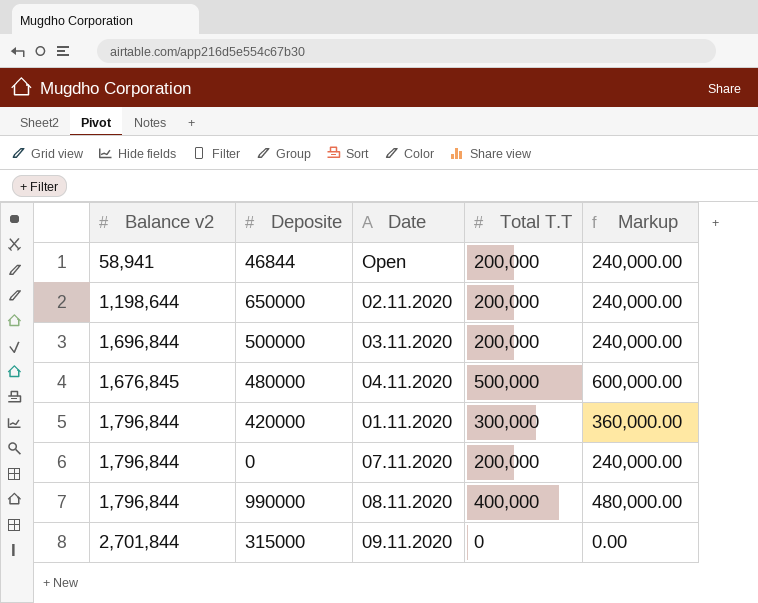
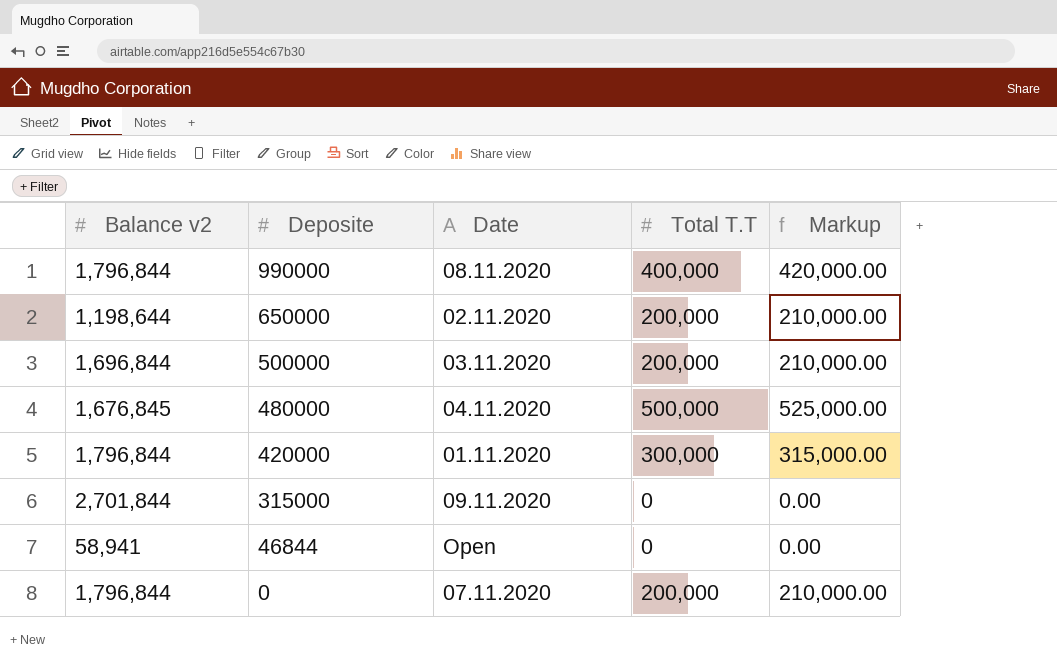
row order: none -> Deposite descending
column Markup | formula: [Total T.T] * 1.2 -> [Total T.T] * 1.05
46844 | Total T.T: 200,000 -> 0

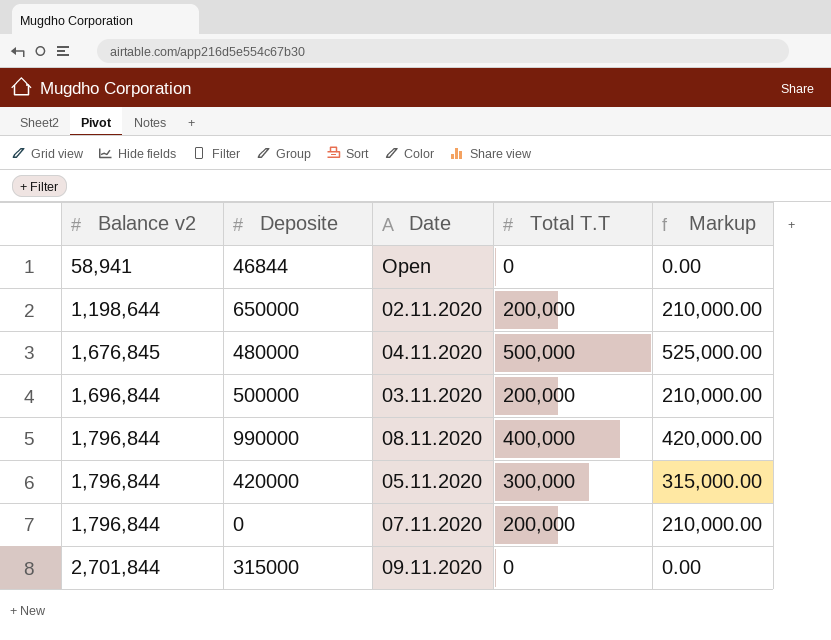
row order: Deposite descending -> Balance v2 ascending
420000 | Date: 01.11.2020 -> 05.11.2020

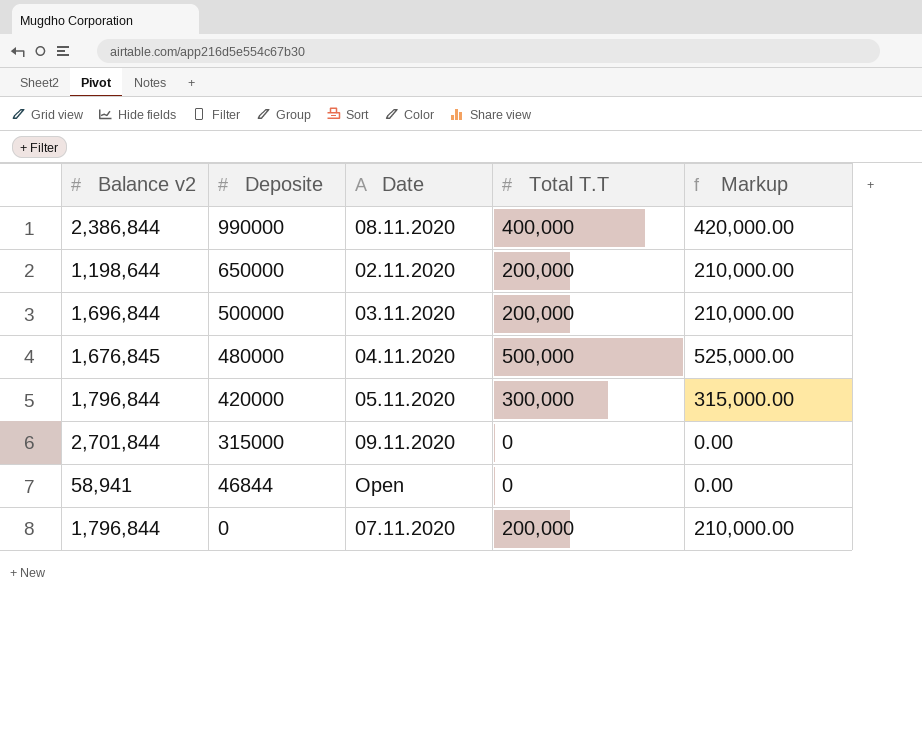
row order: Balance v2 ascending -> Deposite descending
990000 | Balance v2: 1,796,844 -> 2,386,844

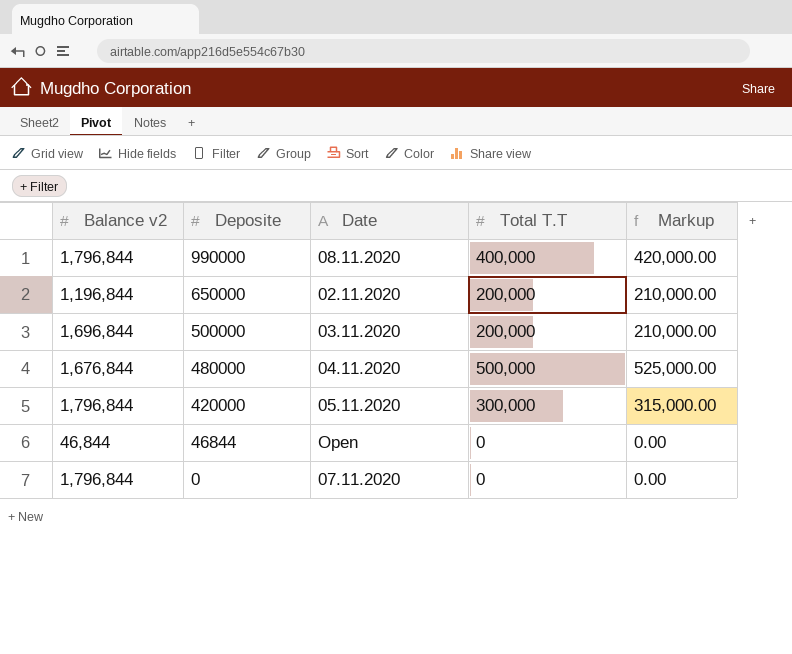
row 315000: 2,701,844 | 09.11.2020 | 0 | 0.00 -> none
990000 | Balance v2: 2,386,844 -> 1,796,844
650000 | Balance v2: 1,198,644 -> 1,196,844
480000 | Balance v2: 1,676,845 -> 1,676,844
46844 | Balance v2: 58,941 -> 46,844
0 | Total T.T: 200,000 -> 0
0 | Markup: 210,000.00 -> 0.00

